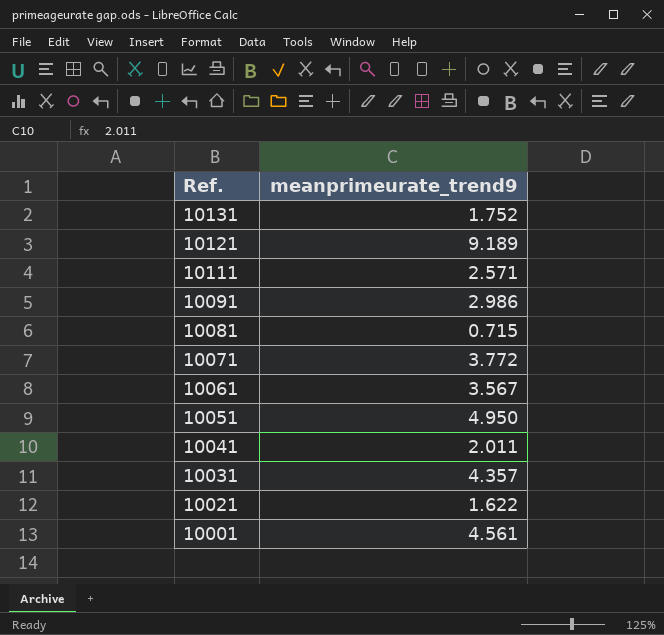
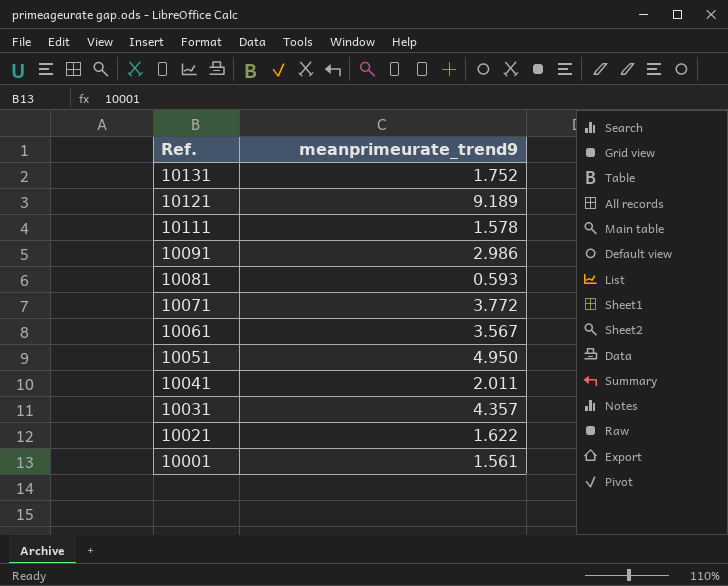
10111 | meanprimeurate_trend9: 2.571 -> 1.578
10081 | meanprimeurate_trend9: 0.715 -> 0.593
10001 | meanprimeurate_trend9: 4.561 -> 1.561

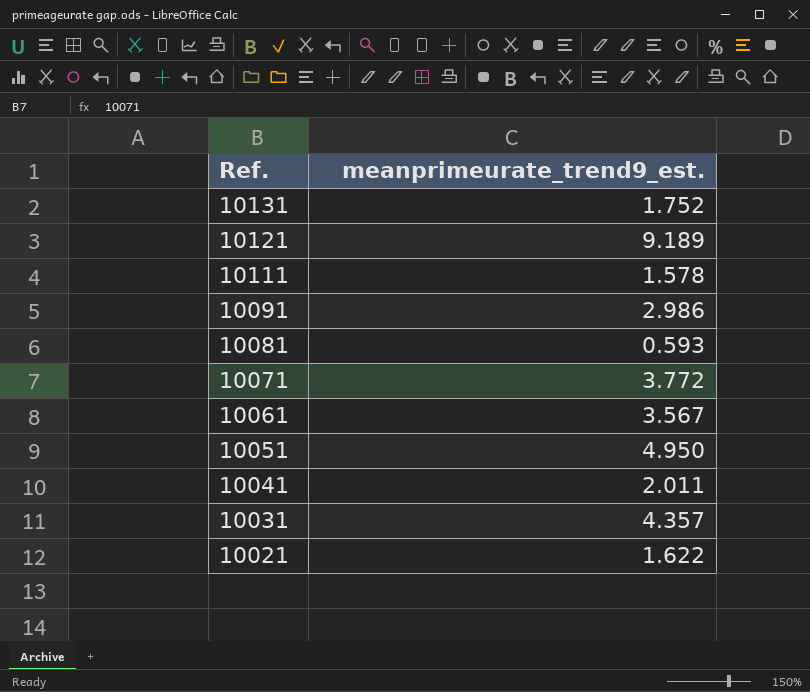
column name: meanprimeurate_trend9 -> meanprimeurate_trend9_est.
row 10001: 1.561 -> none

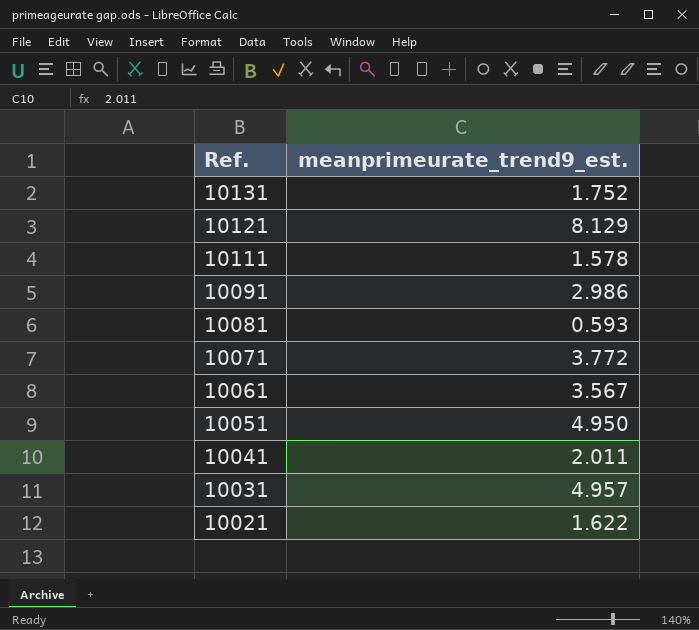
10121 | meanprimeurate_trend9_est.: 9.189 -> 8.129
10031 | meanprimeurate_trend9_est.: 4.357 -> 4.957

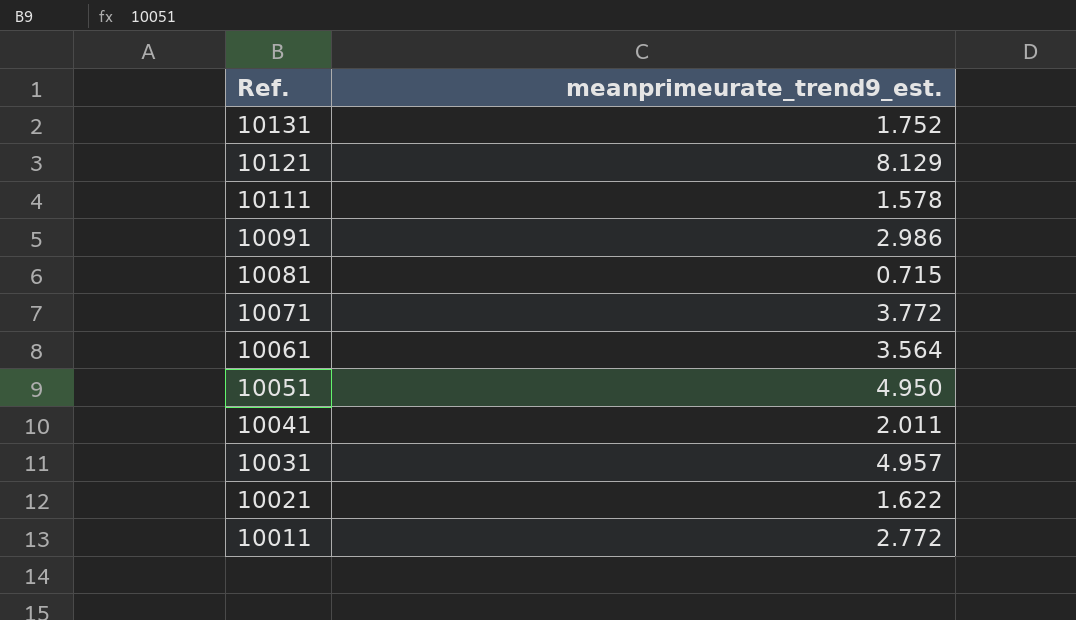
10081 | meanprimeurate_trend9_est.: 0.593 -> 0.715
10061 | meanprimeurate_trend9_est.: 3.567 -> 3.564
row 10011: none -> 2.772

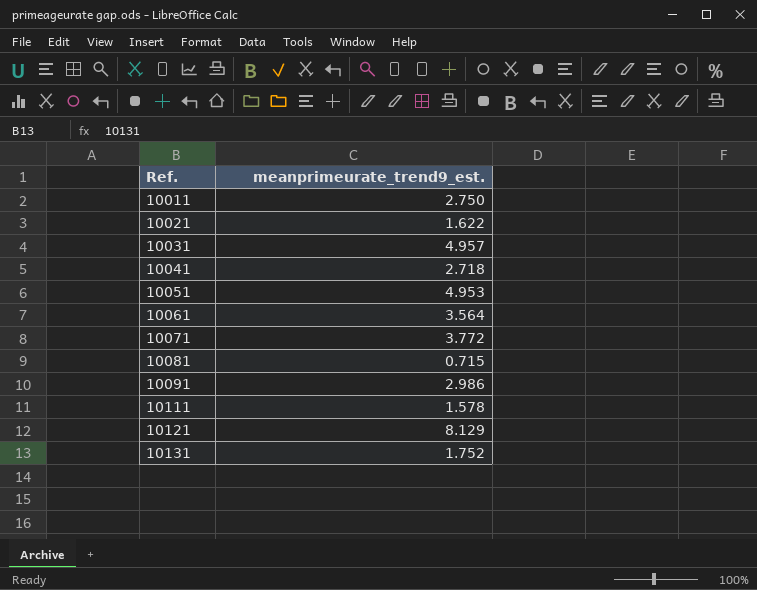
row order: Ref. descending -> Ref. ascending
10011 | meanprimeurate_trend9_est.: 2.772 -> 2.750
10041 | meanprimeurate_trend9_est.: 2.011 -> 2.718
10051 | meanprimeurate_trend9_est.: 4.950 -> 4.953

